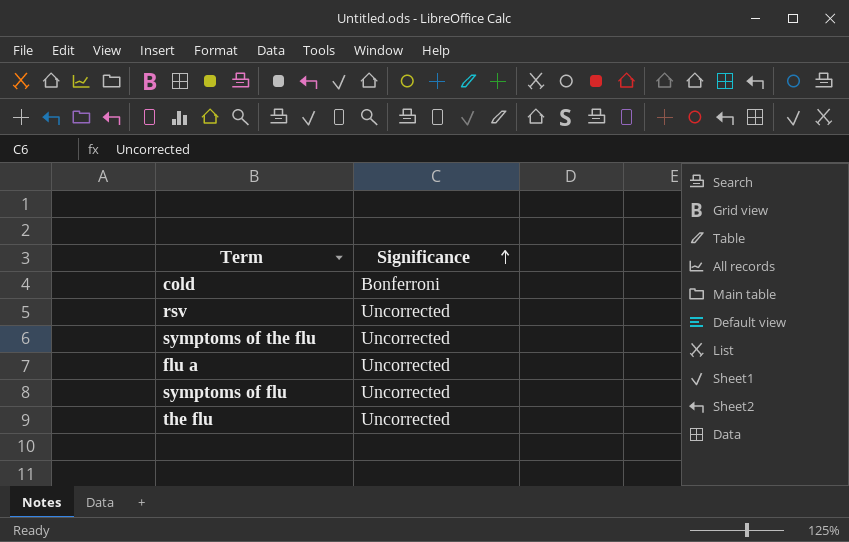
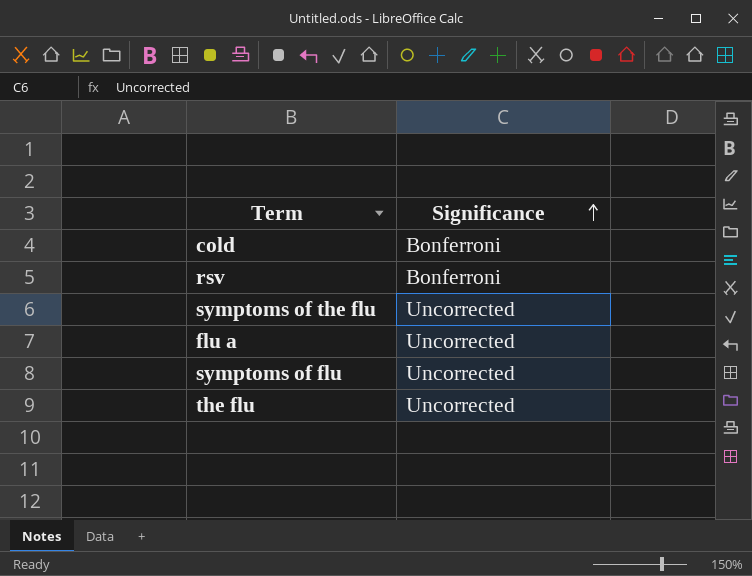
rsv | Significance: Uncorrected -> Bonferroni

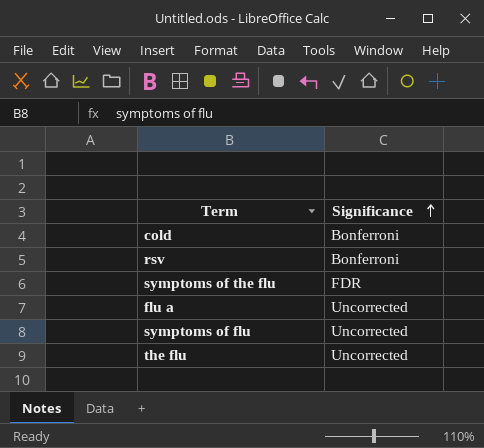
symptoms of the flu | Significance: Uncorrected -> FDR

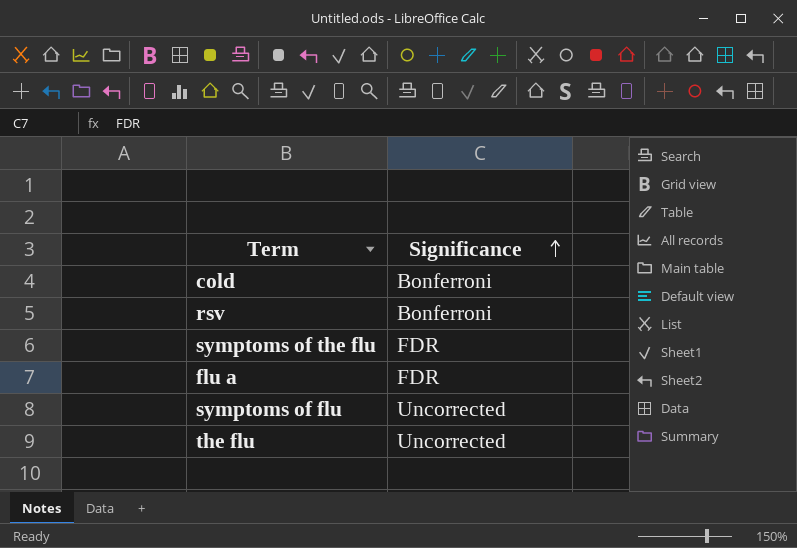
flu a | Significance: Uncorrected -> FDR

